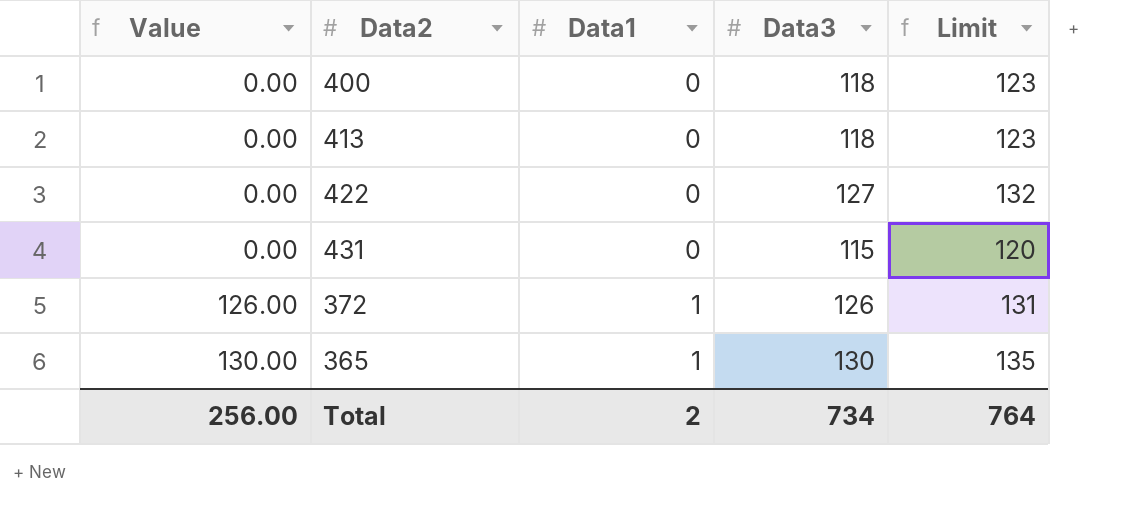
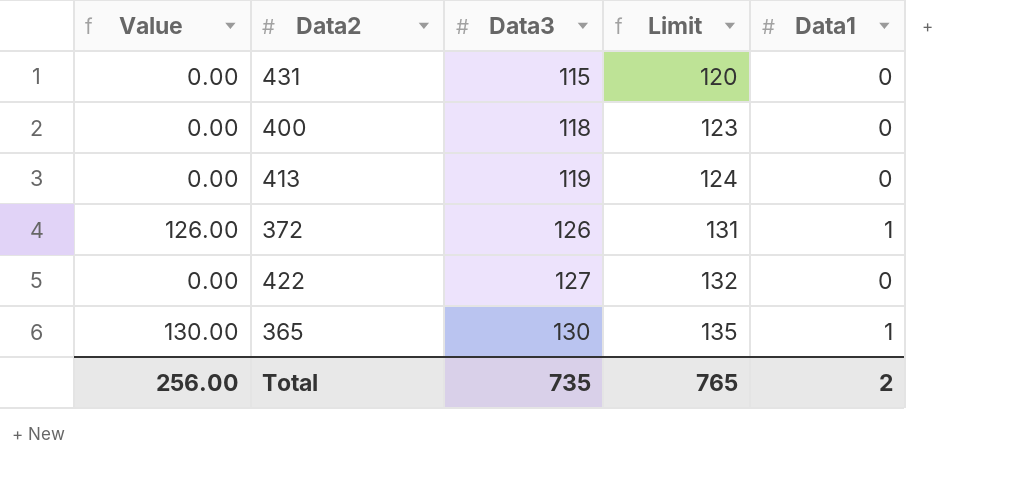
row order: Value ascending -> Data3 ascending
column Data1 | position: 3 -> 5
413 | Data3: 118 -> 119
413 | Limit: 123 -> 124
Total | Data3: 734 -> 735
Total | Limit: 764 -> 765

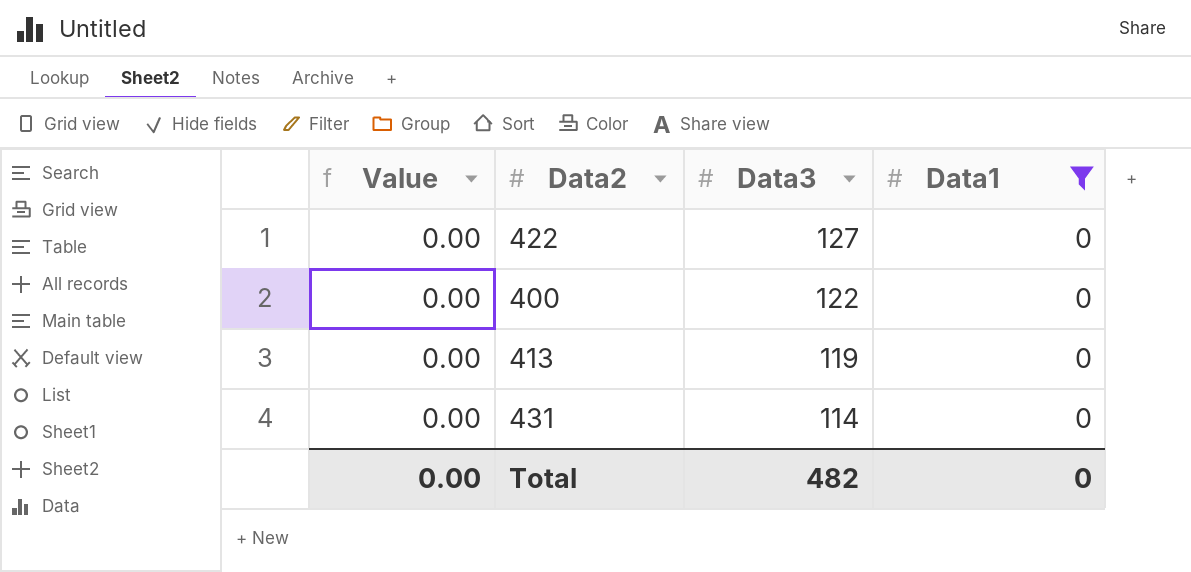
filter: none -> Data1 = 0
row order: Data3 ascending -> Data3 descending
column Limit | formula: [Data3] + 5 -> none
400 | Data3: 118 -> 122
431 | Data3: 115 -> 114
Total | Value: 256.00 -> 0.00
Total | Data3: 735 -> 482
Total | Data1: 2 -> 0

